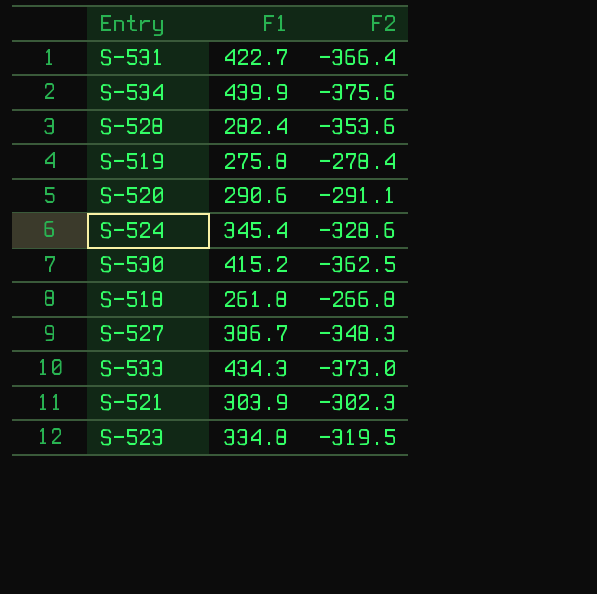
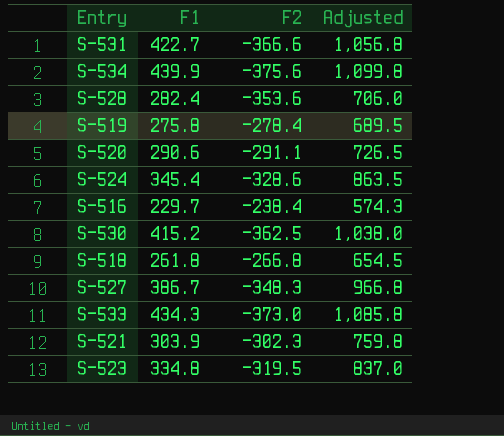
column Adjusted | formula: none -> [F1] * 2.5
S-531 | F2: -366.4 -> -366.6
row S-516: none -> 229.7 | -238.4 | 574.3

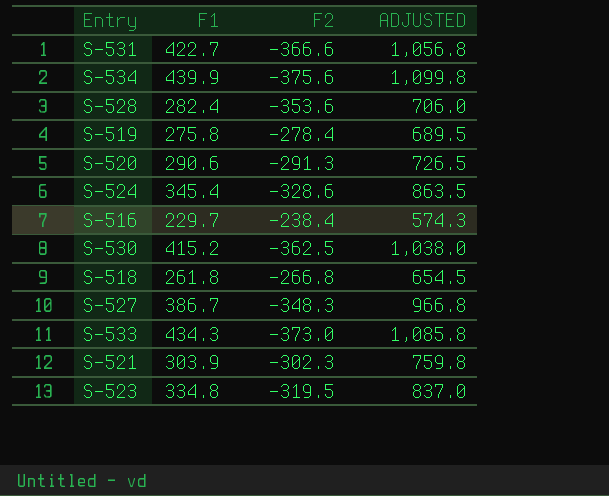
column name: Adjusted -> ADJUSTED
S-520 | F2: -291.1 -> -291.3

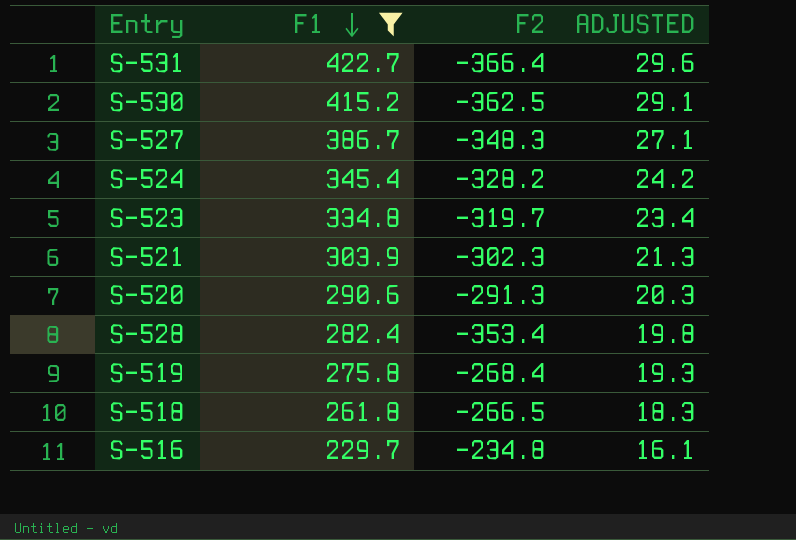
filter: none -> F1 <= 422.7
row order: none -> F1 descending
column ADJUSTED | formula: [F1] * 2.5 -> [F1] * 0.07
S-531 | F2: -366.6 -> -366.4
S-524 | F2: -328.6 -> -328.2
S-523 | F2: -319.5 -> -319.7
S-528 | F2: -353.6 -> -353.4
S-519 | F2: -278.4 -> -268.4
S-518 | F2: -266.8 -> -266.5
S-516 | F2: -238.4 -> -234.8

